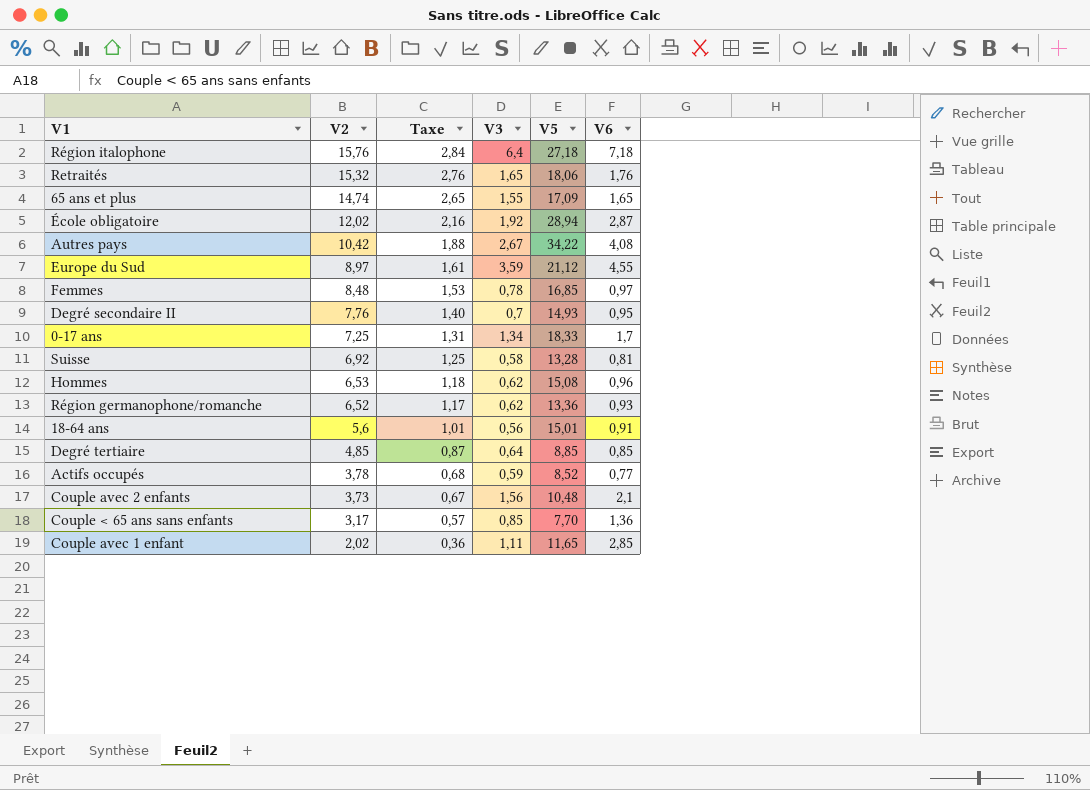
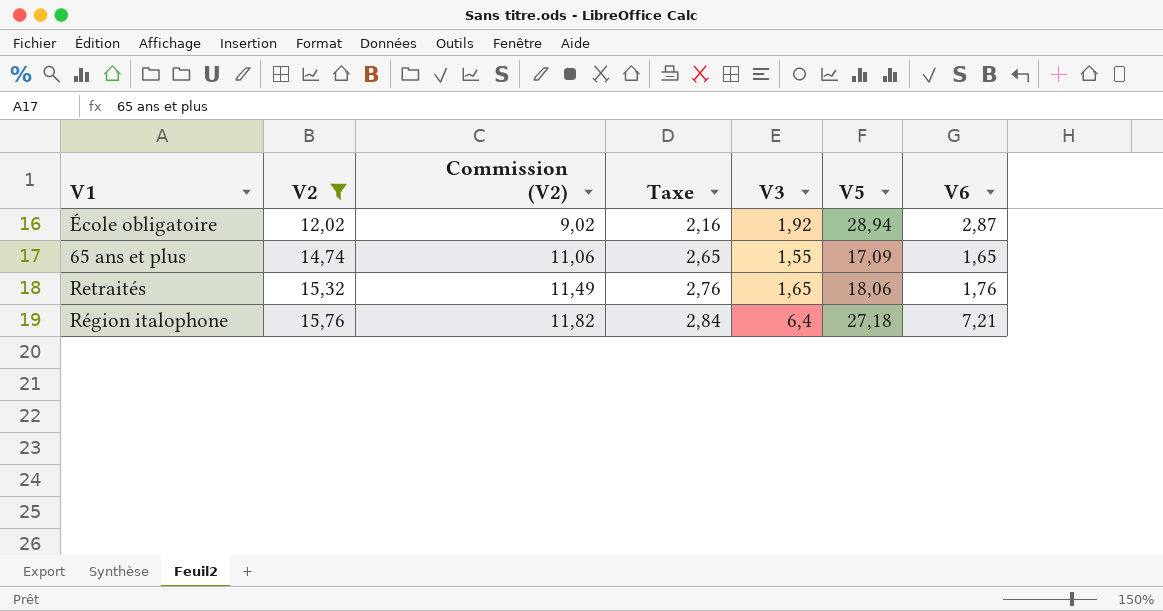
filter: none -> V2 >= 12,02
row order: V2 descending -> V2 ascending
column Commission (V2) | formula: none -> [V2] * 0,75
Région italophone | V6: 7,18 -> 7,21

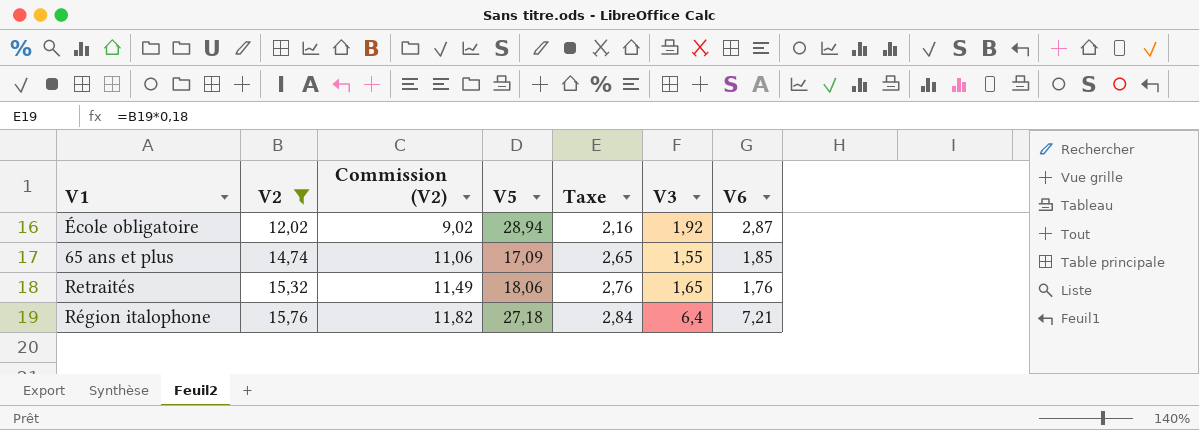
column V5 | position: 6 -> 4
65 ans et plus | V6: 1,65 -> 1,85

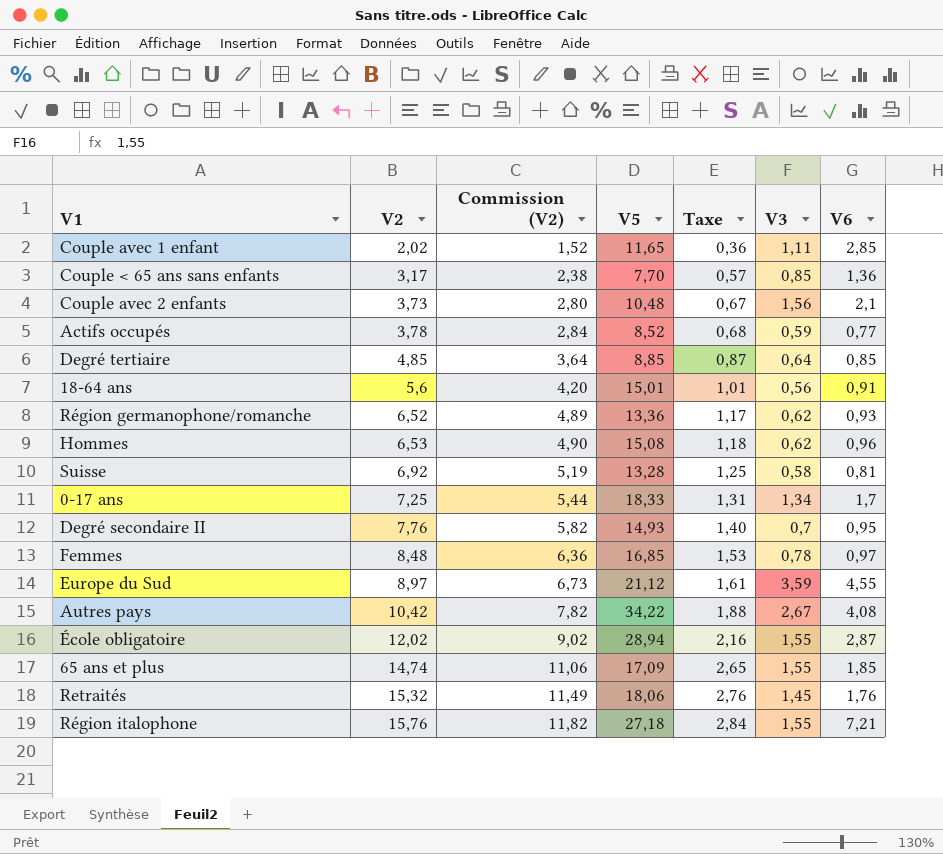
filter: V2 >= 12,02 -> none
École obligatoire | V3: 1,92 -> 1,55
Retraités | V3: 1,65 -> 1,45
Région italophone | V3: 6,4 -> 1,55

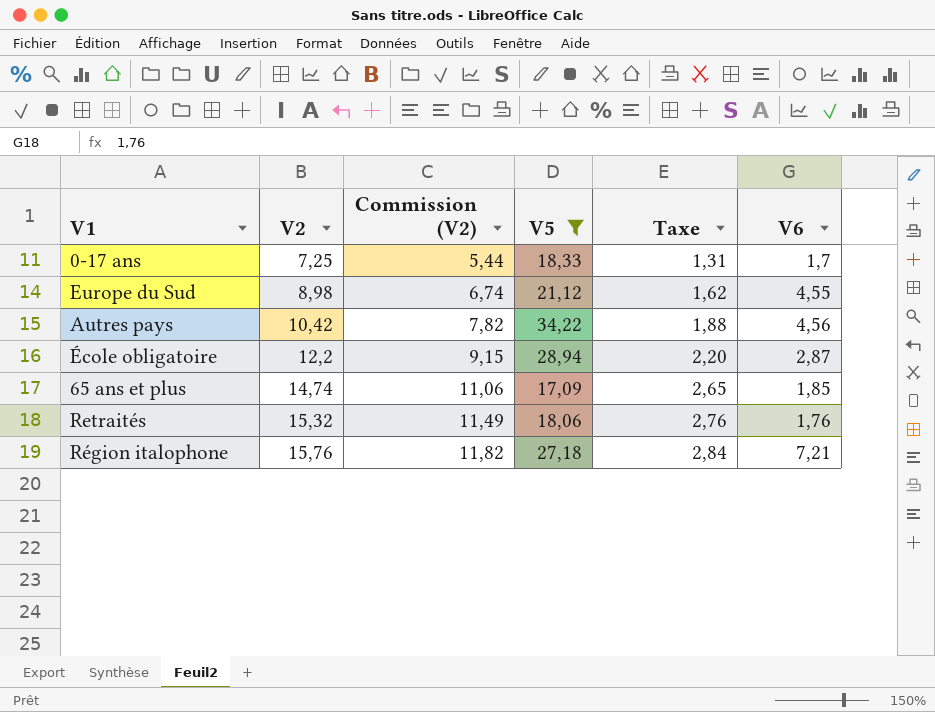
filter: none -> V5 >= 17,09
column V3 | position: 6 -> none
Europe du Sud | V2: 8,97 -> 8,98
Europe du Sud | Commission (V2): 6,73 -> 6,74
Europe du Sud | Taxe: 1,61 -> 1,62
Autres pays | V6: 4,08 -> 4,56
École obligatoire | V2: 12,02 -> 12,2
École obligatoire | Commission (V2): 9,02 -> 9,15
École obligatoire | Taxe: 2,16 -> 2,20

